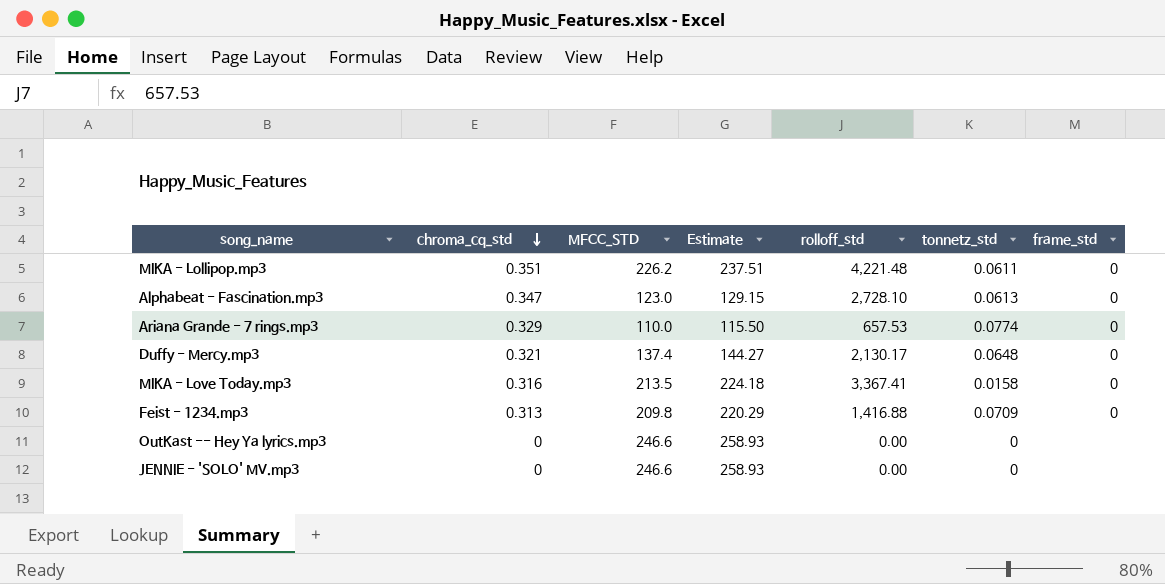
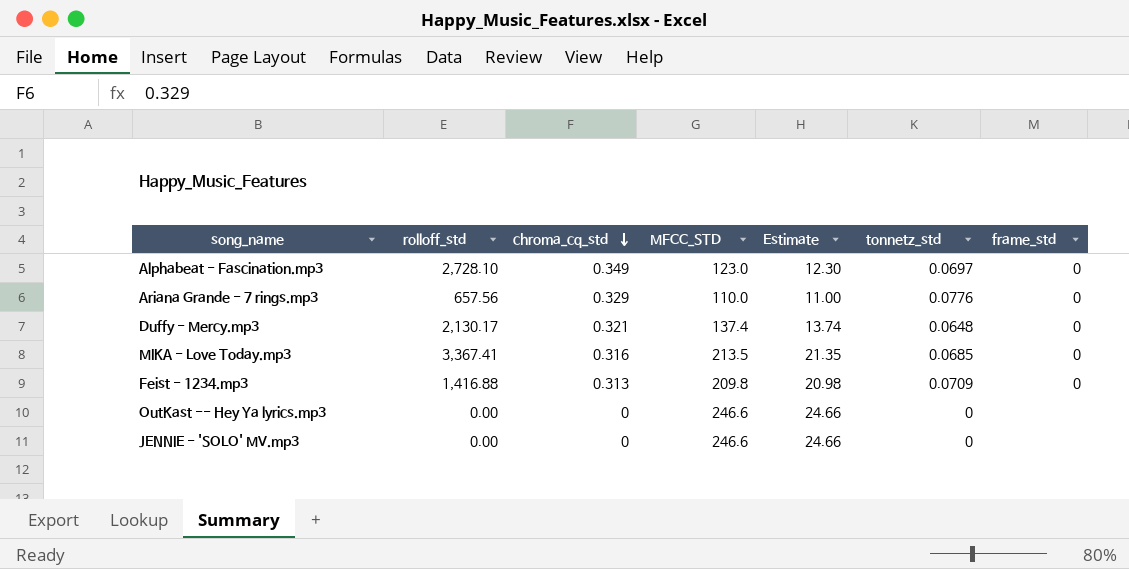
column rolloff_std | position: 5 -> 2
column Estimate | formula: [MFCC_STD] * 1.05 -> [MFCC_STD] * 0.1
row MIKA - Lollipop.mp3: 0.351 | 226.2 | 237.51 | 4,221.48 | 0.0611 | 0 -> none
Alphabeat - Fascination.mp3 | chroma_cq_std: 0.347 -> 0.349
Alphabeat - Fascination.mp3 | tonnetz_std: 0.0613 -> 0.0697
Ariana Grande - 7 rings.mp3 | rolloff_std: 657.53 -> 657.56
Ariana Grande - 7 rings.mp3 | tonnetz_std: 0.0774 -> 0.0776
MIKA - Love Today.mp3 | tonnetz_std: 0.0158 -> 0.0685

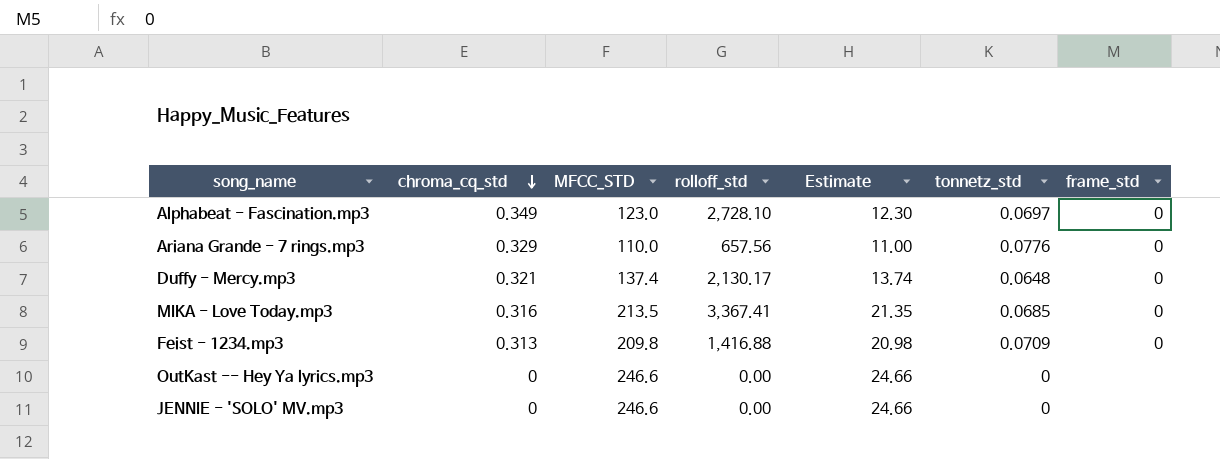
column rolloff_std | position: 2 -> 4

